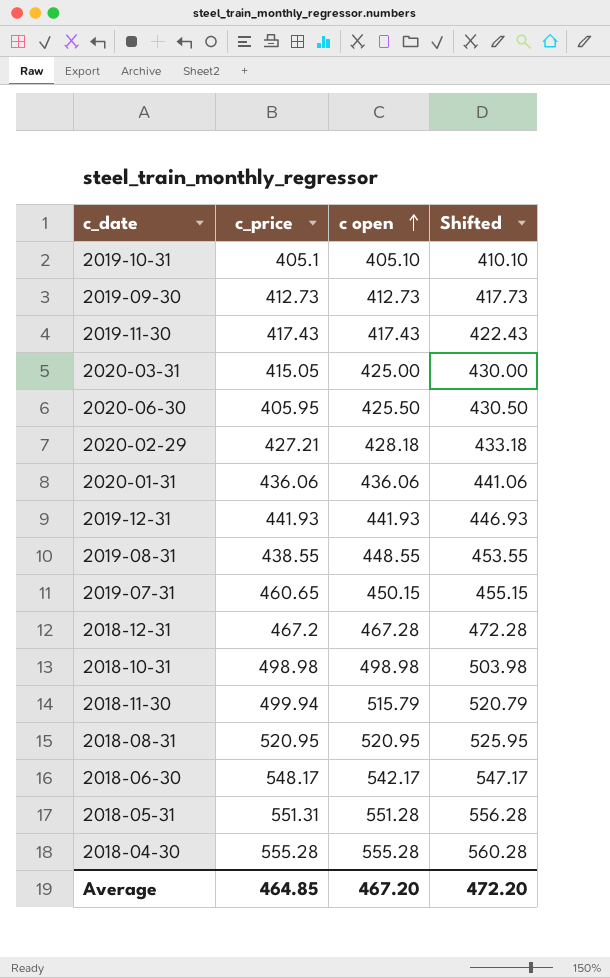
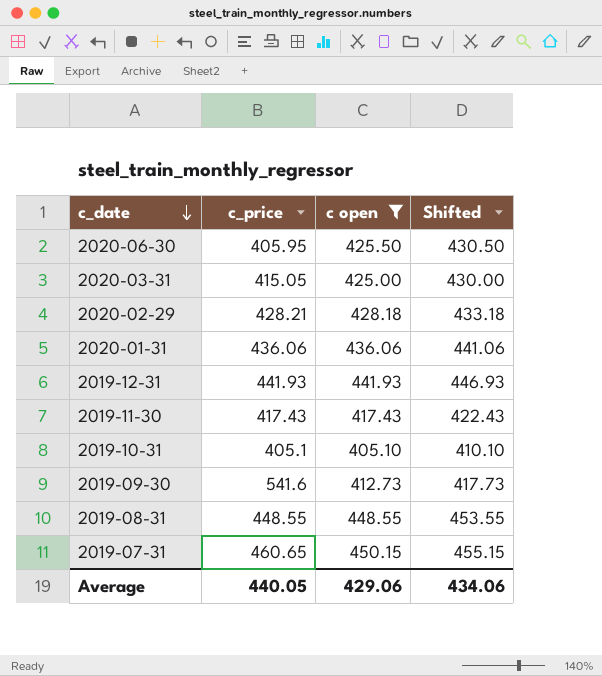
filter: none -> c open <= 450.15
row order: c open ascending -> c_date descending
2020-02-29 | c_price: 427.21 -> 428.21
2019-09-30 | c_price: 412.73 -> 541.6
2019-08-31 | c_price: 438.55 -> 448.55
Average | c_price: 464.85 -> 440.05
Average | c open: 467.20 -> 429.06
Average | Shifted: 472.20 -> 434.06

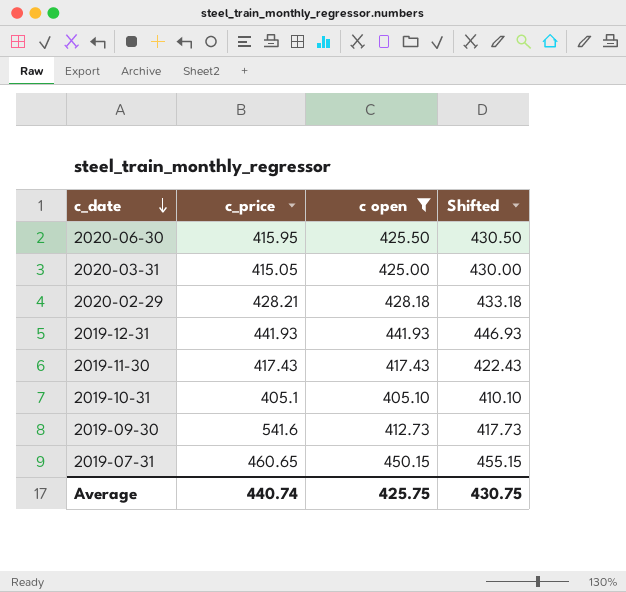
row 2020-01-31: 436.06 | 436.06 | 441.06 -> none
row 2019-08-31: 448.55 | 448.55 | 453.55 -> none
2020-06-30 | c_price: 405.95 -> 415.95
Average | c_price: 440.05 -> 440.74
Average | c open: 429.06 -> 425.75
Average | Shifted: 434.06 -> 430.75

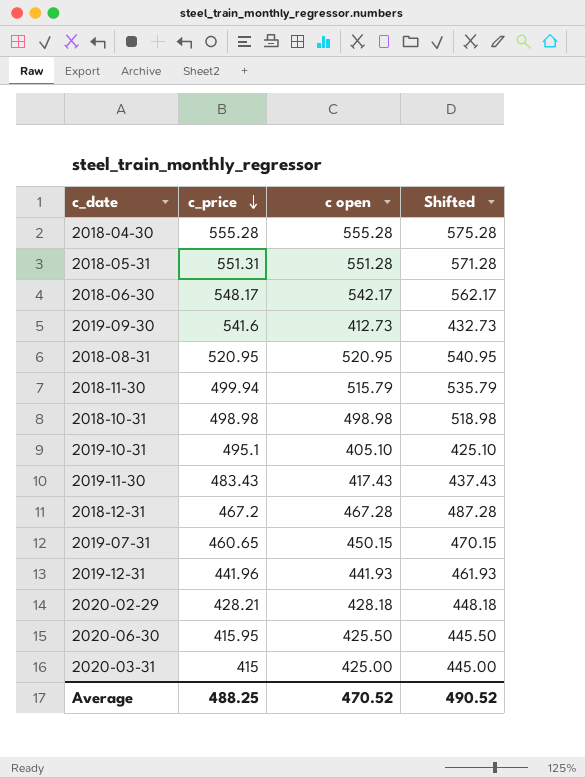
filter: c open <= 450.15 -> none
row order: c_date descending -> c_price descending
column Shifted | formula: [c open] + 5 -> [c open] + 20
2019-10-31 | c_price: 405.1 -> 495.1
2019-11-30 | c_price: 417.43 -> 483.43
2019-12-31 | c_price: 441.93 -> 441.96
2020-03-31 | c_price: 415.05 -> 415
Average | c_price: 440.74 -> 488.25
Average | c open: 425.75 -> 470.52
Average | Shifted: 430.75 -> 490.52

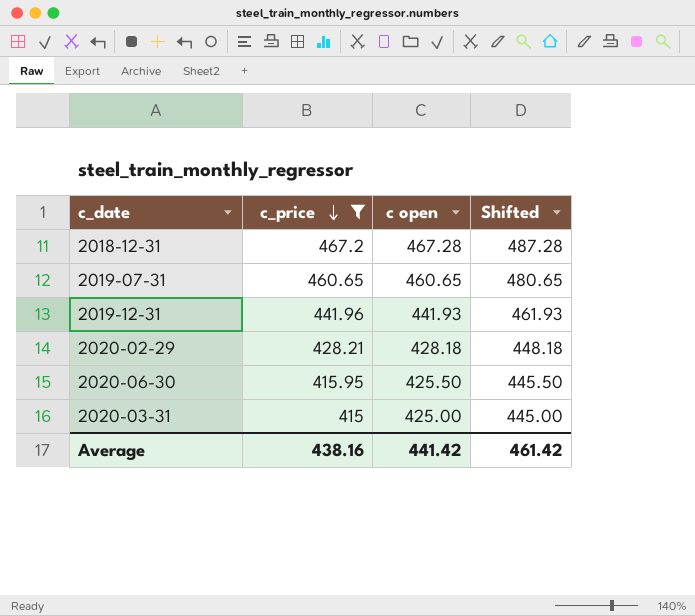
filter: none -> c_price <= 467.2
2019-07-31 | c open: 450.15 -> 460.65
2019-07-31 | Shifted: 470.15 -> 480.65
Average | c_price: 488.25 -> 438.16
Average | c open: 470.52 -> 441.42
Average | Shifted: 490.52 -> 461.42

